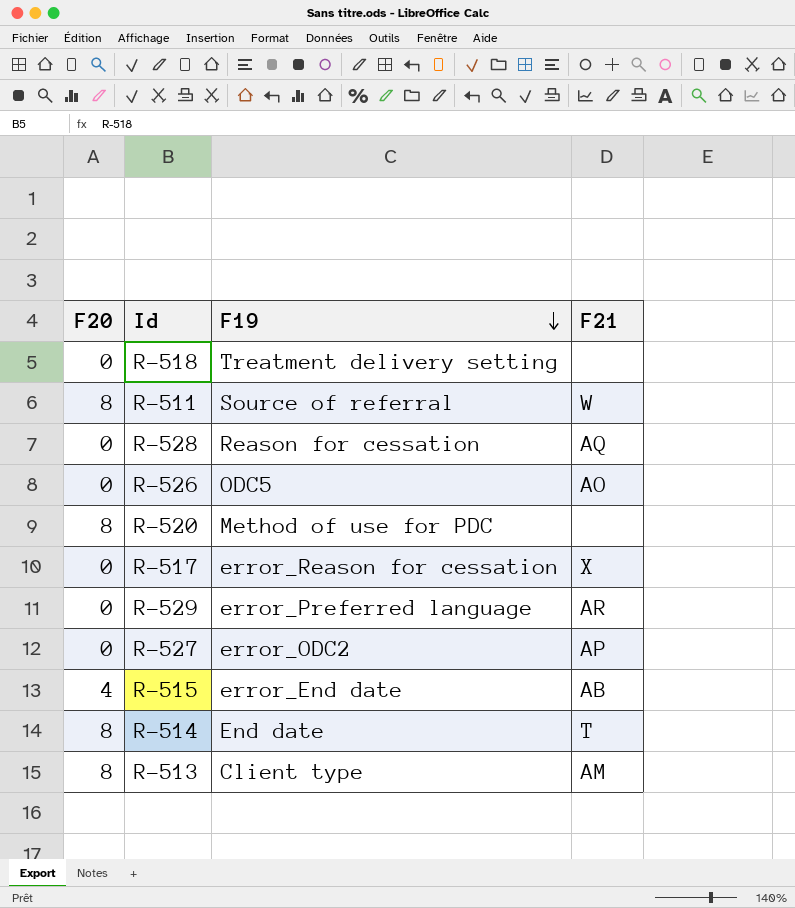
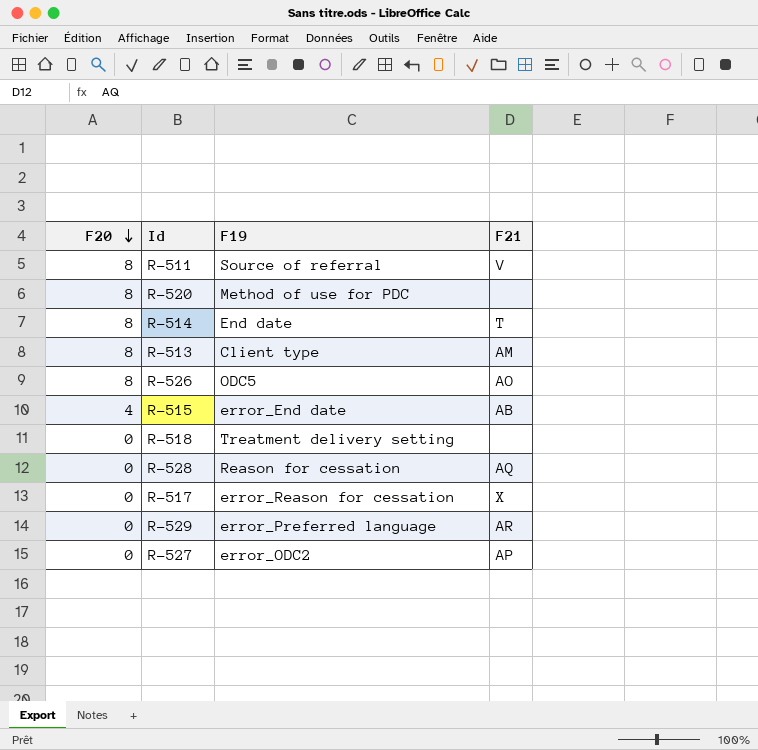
row order: F19 descending -> F20 descending
R-511 | F21: W -> V
R-526 | F20: 0 -> 8

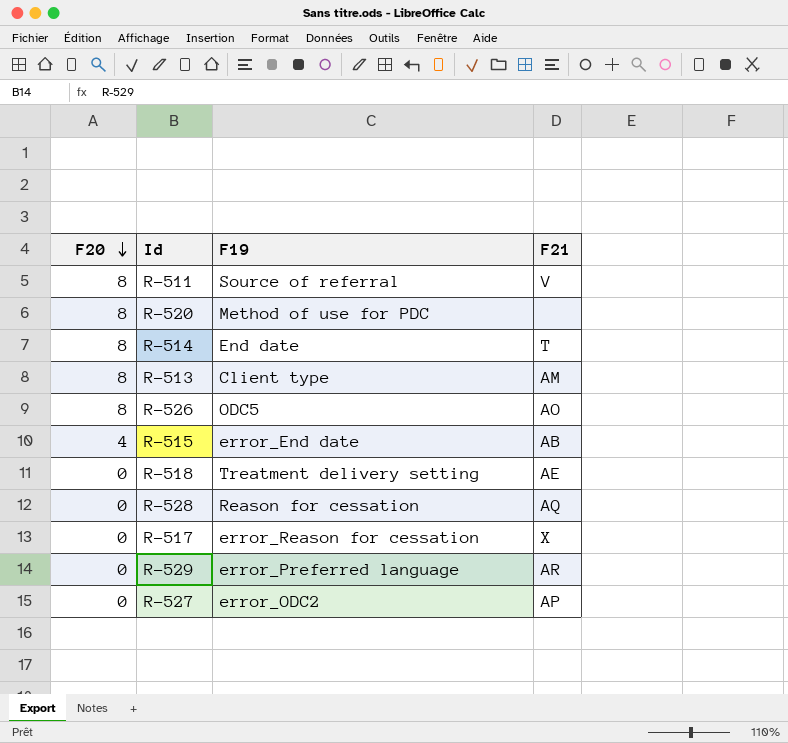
R-518 | F21: none -> AE

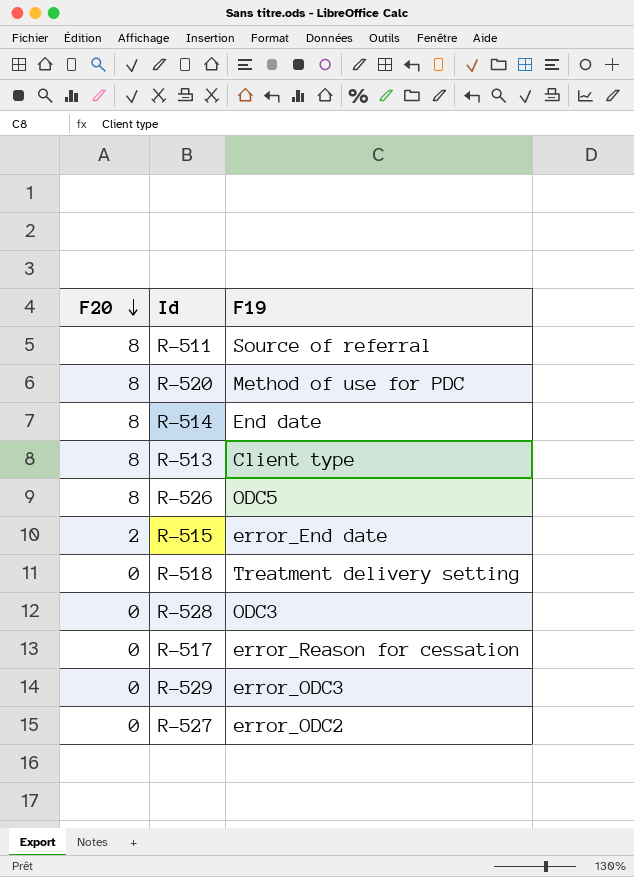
column F21 | position: 4 -> none
R-515 | F20: 4 -> 2
R-528 | F19: Reason for cessation -> ODC3
R-529 | F19: error_Preferred language -> error_ODC3

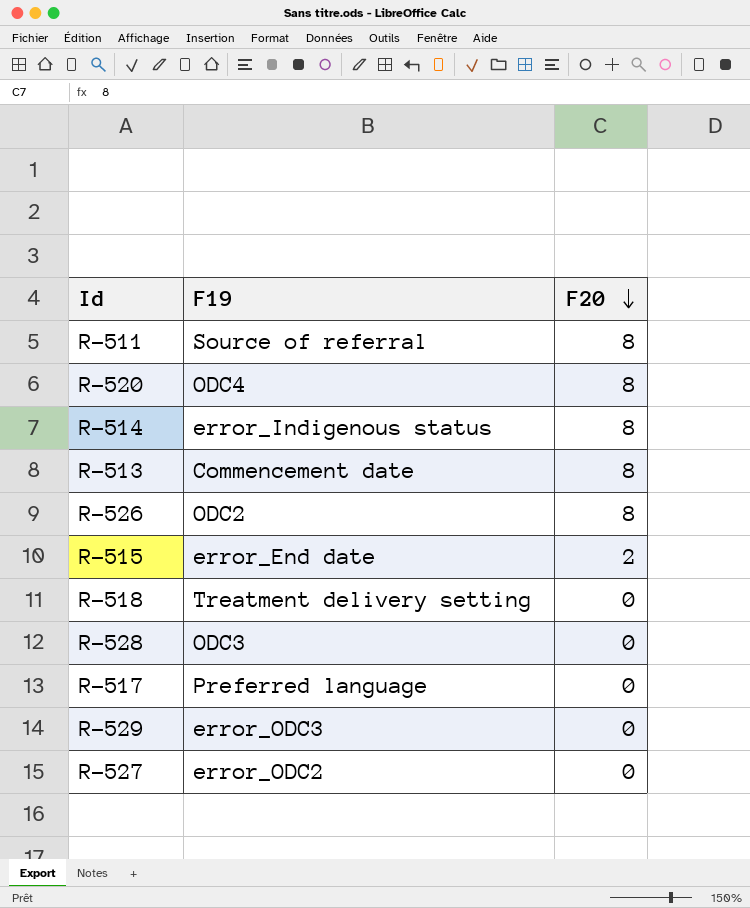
column F20 | position: 1 -> 3
R-520 | F19: Method of use for PDC -> ODC4
R-514 | F19: End date -> error_Indigenous status
R-513 | F19: Client type -> Commencement date
R-526 | F19: ODC5 -> ODC2
R-517 | F19: error_Reason for cessation -> Preferred language

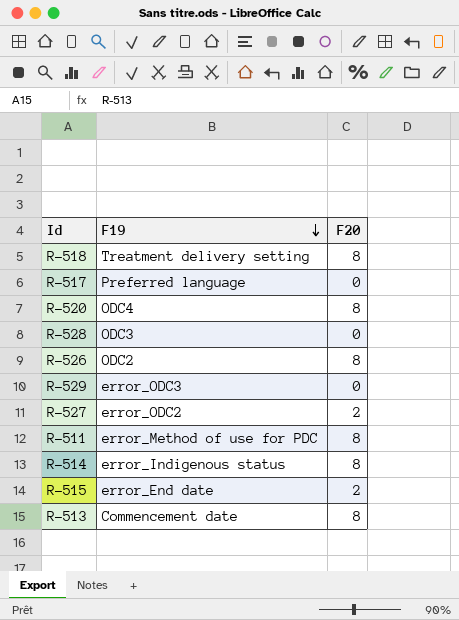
row order: F20 descending -> F19 descending
R-518 | F20: 0 -> 8
R-527 | F20: 0 -> 2
R-511 | F19: Source of referral -> error_Method of use for PDC

